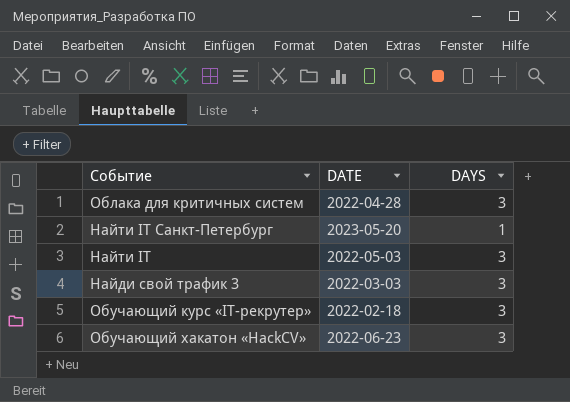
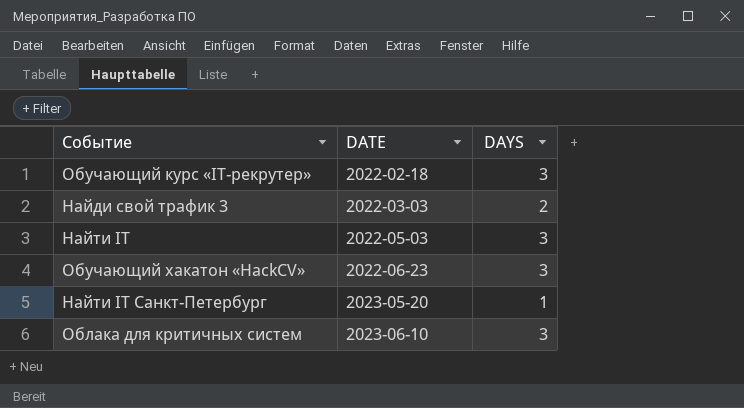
row order: none -> DATE ascending
Найди свой трафик 3 | DAYS: 3 -> 2
Облака для критичных систем | DATE: 2022-04-28 -> 2023-06-10

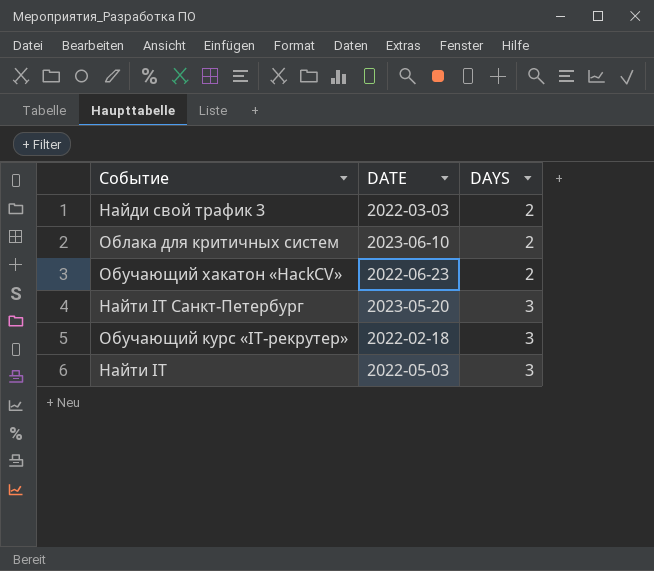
row order: DATE ascending -> DAYS ascending
Облака для критичных систем | DAYS: 3 -> 2
Обучающий хакатон «HackCV» | DAYS: 3 -> 2
Найти IT Санкт-Петербург | DAYS: 1 -> 3

